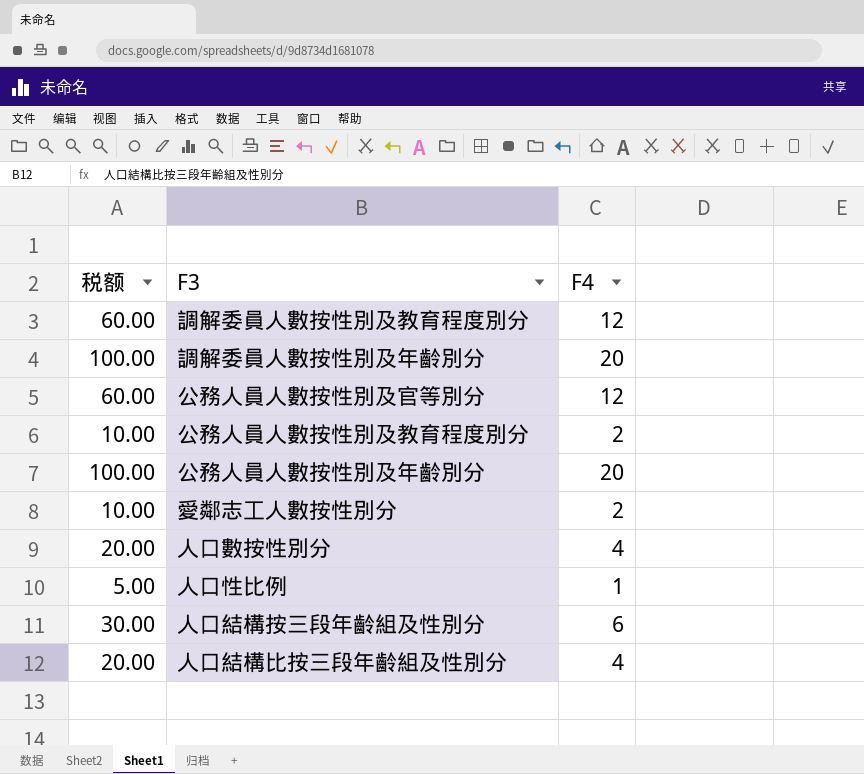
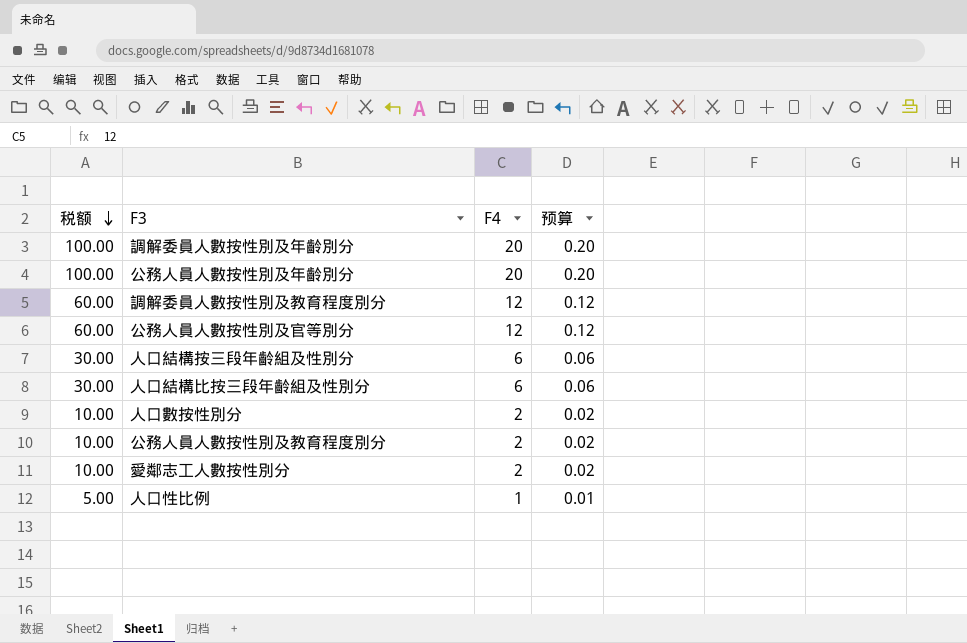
row order: none -> 税额 descending
column 预算 | formula: none -> [F4] * 0.01
人口結構比按三段年齡組及性別分 | 税额: 20.00 -> 30.00
人口結構比按三段年齡組及性別分 | F4: 4 -> 6
人口數按性別分 | 税额: 20.00 -> 10.00
人口數按性別分 | F4: 4 -> 2

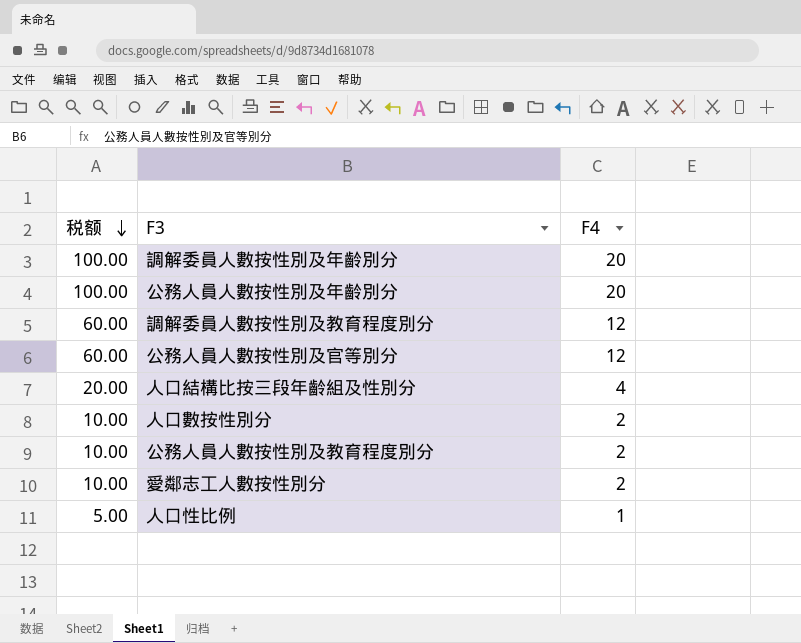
column 预算 | formula: [F4] * 0.01 -> none
row 人口結構按三段年齡組及性別分: 30.00 | 6 | 0.06 -> none
人口結構比按三段年齡組及性別分 | 税额: 30.00 -> 20.00
人口結構比按三段年齡組及性別分 | F4: 6 -> 4

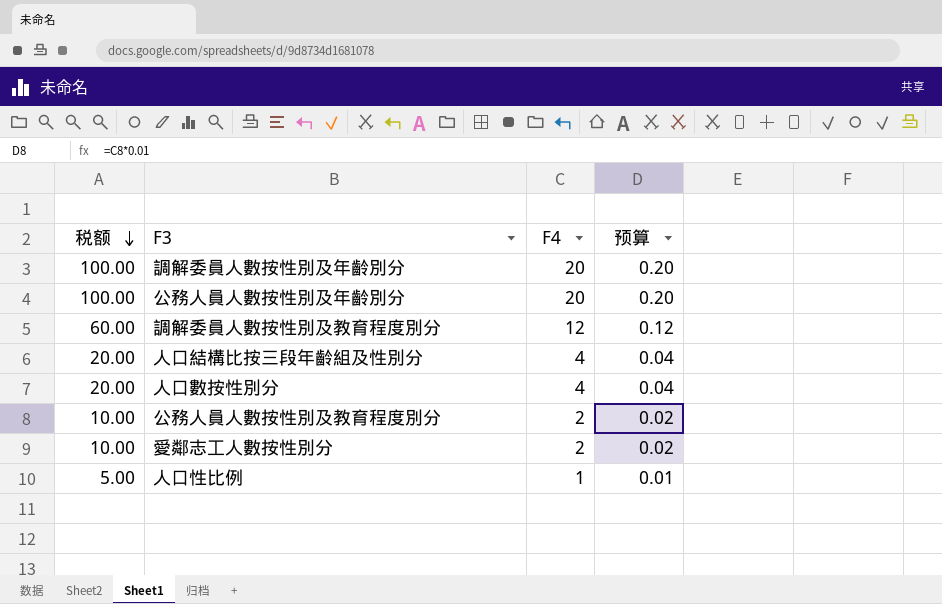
column 预算 | formula: none -> [F4] * 0.01
row 公務人員人數按性別及官等別分: 60.00 | 12 -> none
人口數按性別分 | 税额: 10.00 -> 20.00
人口數按性別分 | F4: 2 -> 4

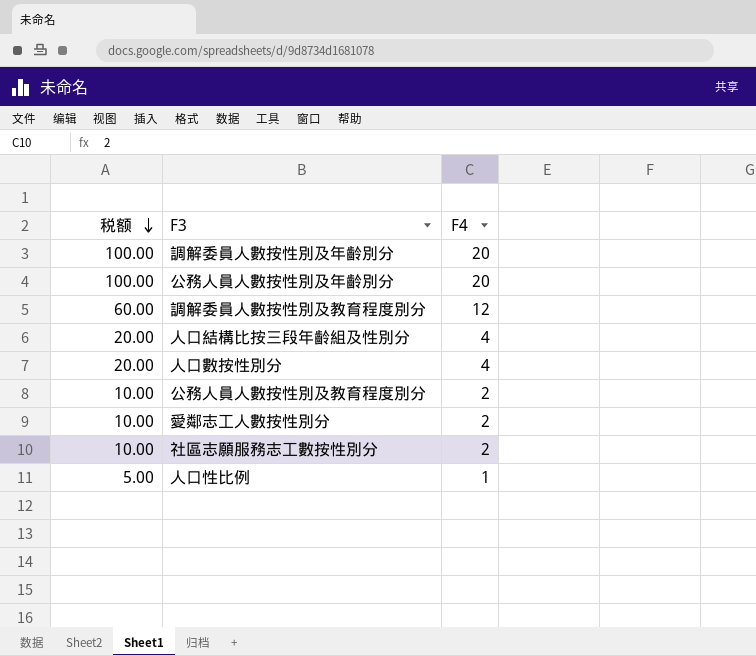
column 预算 | formula: [F4] * 0.01 -> none
row 社區志願服務志工數按性別分: none -> 10.00 | 2

